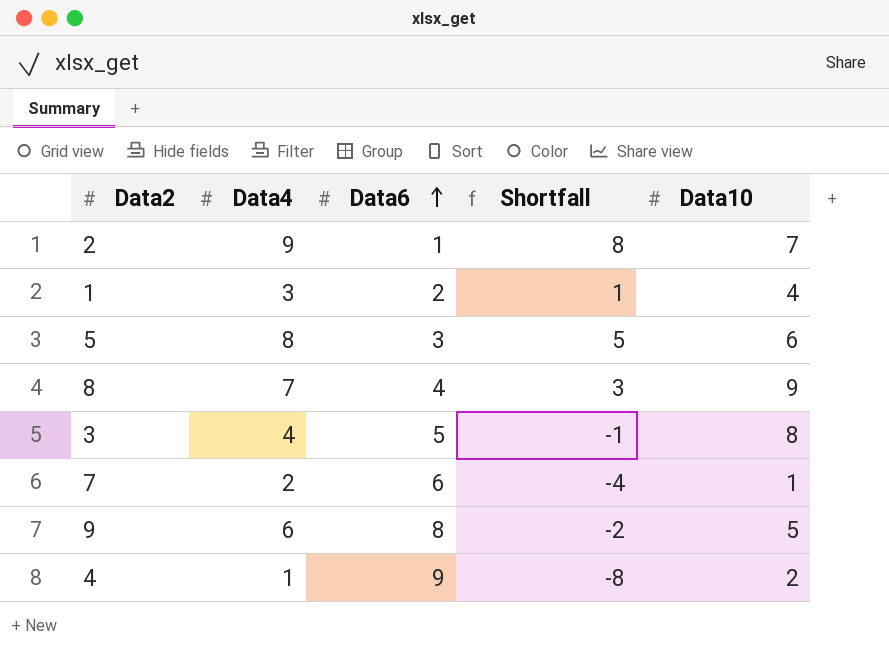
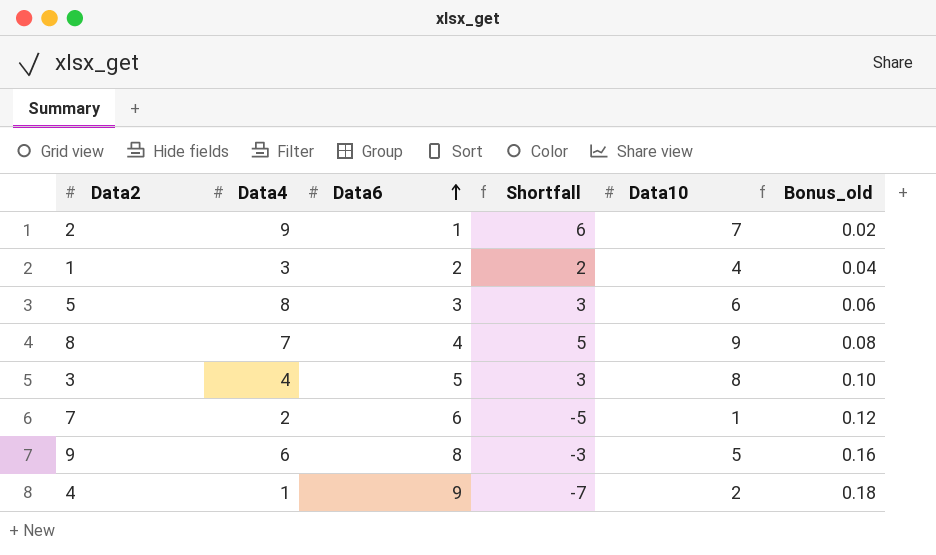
column Shortfall | formula: [Data4] - [Data6] -> [Data10] - [Data6]
column Bonus_old | formula: none -> [Data6] * 0.02

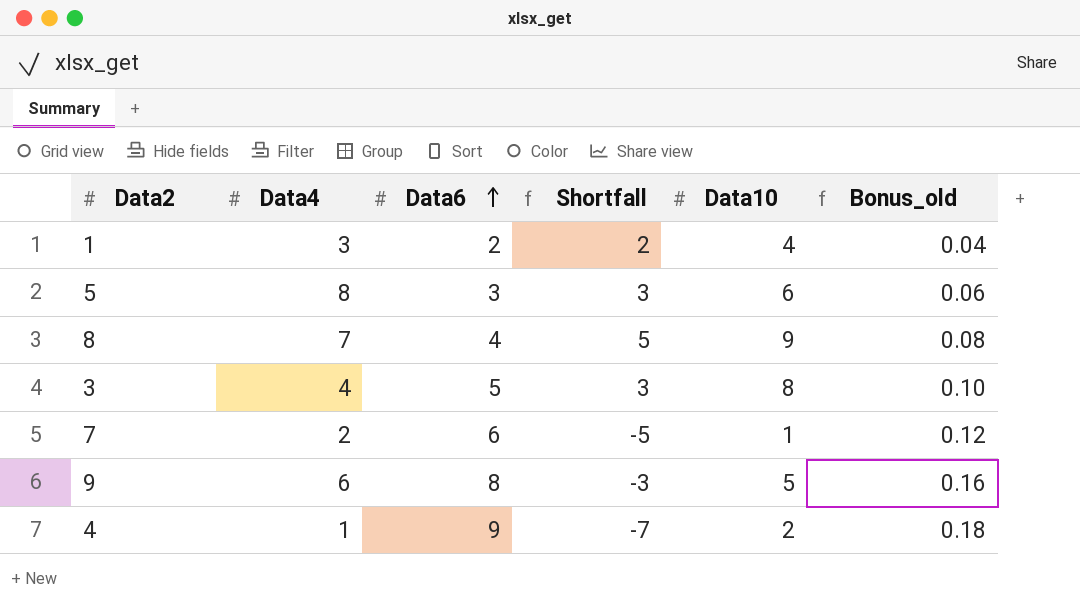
row 2: 9 | 1 | 6 | 7 | 0.02 -> none

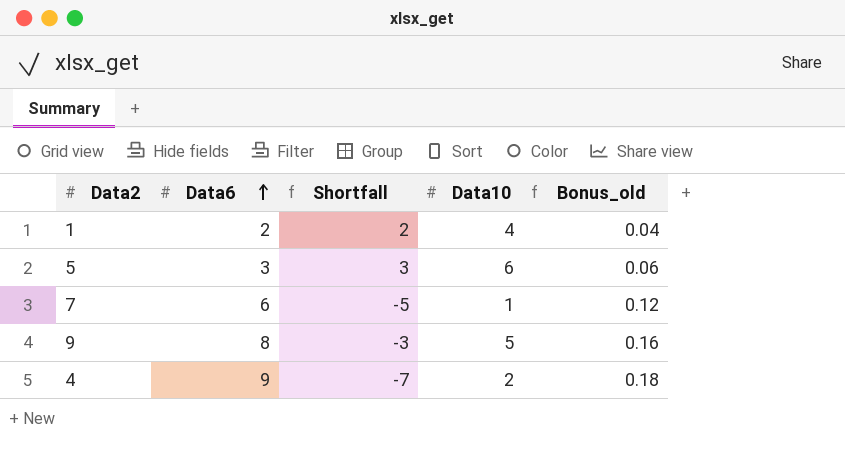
column Data4 | position: 2 -> none
row 8: 7 | 4 | 5 | 9 | 0.08 -> none
row 3: 4 | 5 | 3 | 8 | 0.10 -> none

